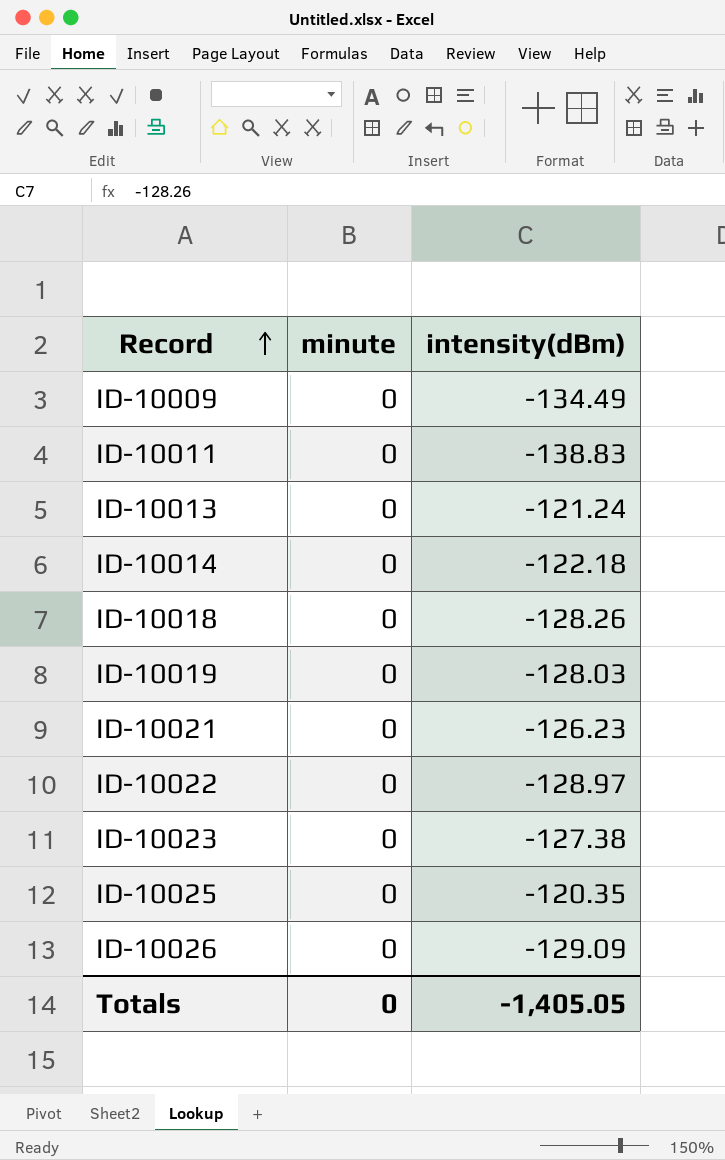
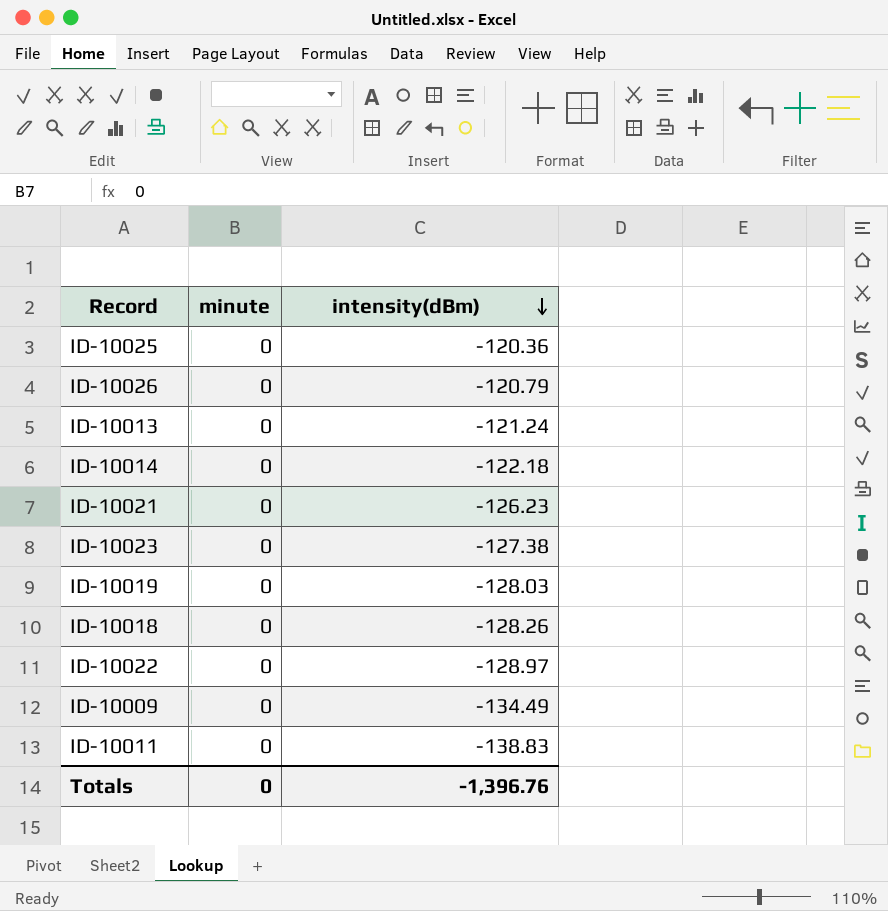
row order: Record ascending -> intensity(dBm) descending
ID-10025 | intensity(dBm): -120.35 -> -120.36
ID-10026 | intensity(dBm): -129.09 -> -120.79
Totals | intensity(dBm): -1,405.05 -> -1,396.76

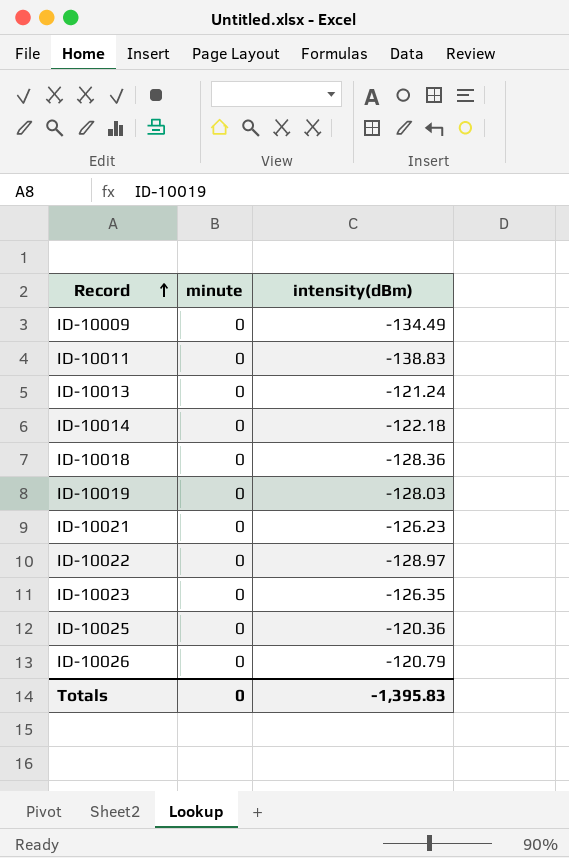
row order: intensity(dBm) descending -> Record ascending
ID-10018 | intensity(dBm): -128.26 -> -128.36
ID-10023 | intensity(dBm): -127.38 -> -126.35
Totals | intensity(dBm): -1,396.76 -> -1,395.83

